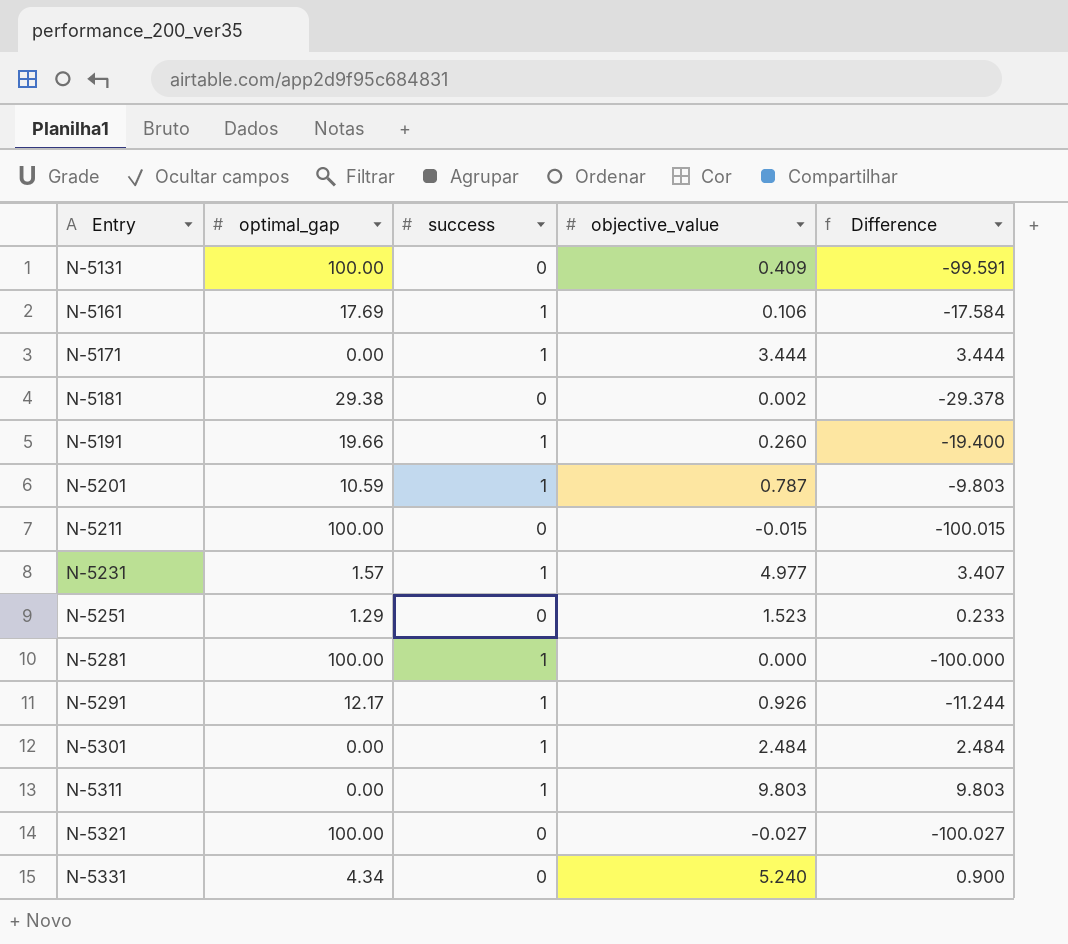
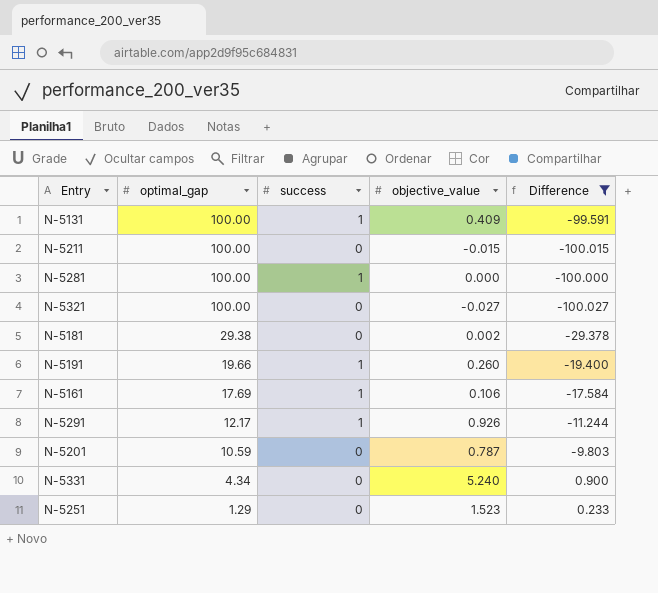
filter: none -> Difference <= 0.900
row order: Entry ascending -> optimal_gap descending
N-5131 | success: 0 -> 1
N-5201 | success: 1 -> 0

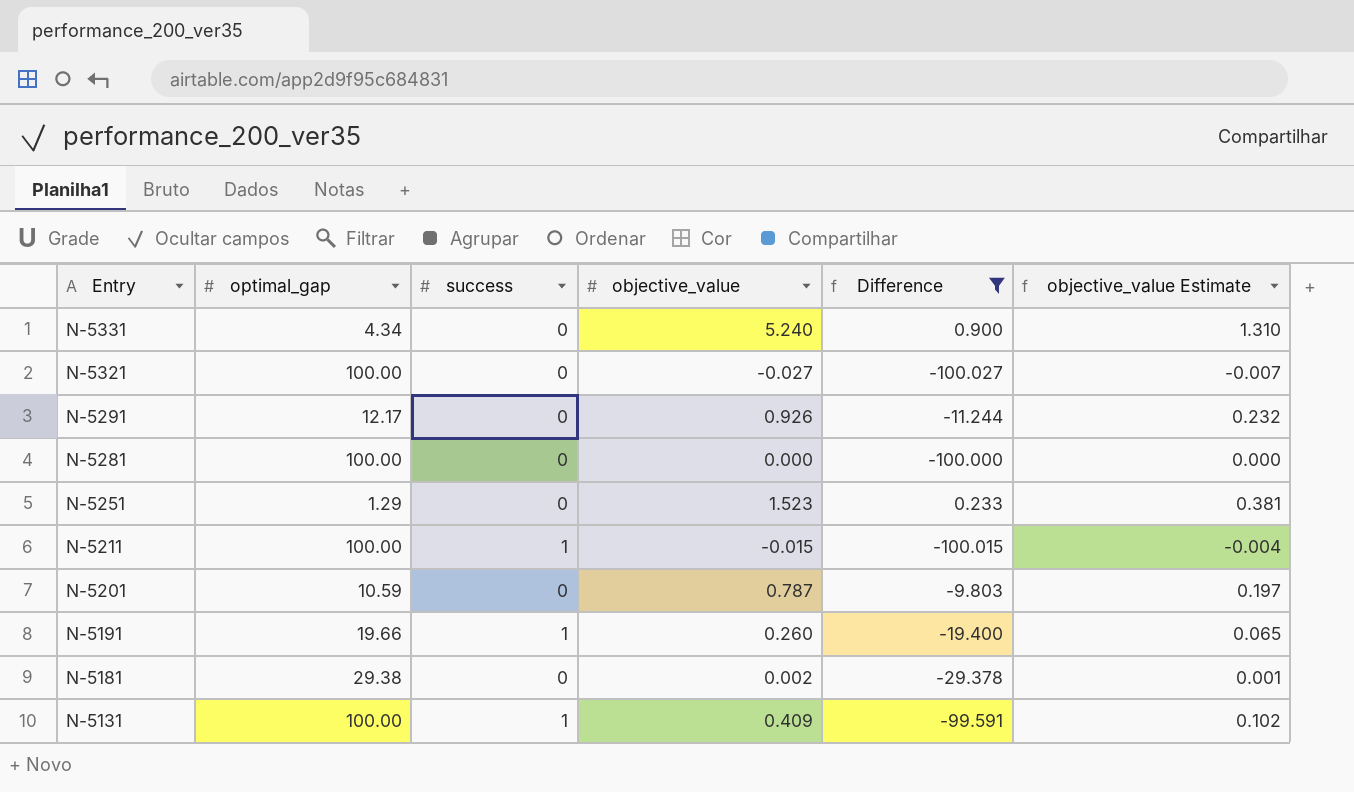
row order: optimal_gap descending -> Entry descending
column objective_value Estimate | formula: none -> [objective_value] * 0.25
row N-5161: 17.69 | 1 | 0.106 | -17.584 -> none
N-5291 | success: 1 -> 0
N-5281 | success: 1 -> 0
N-5211 | success: 0 -> 1

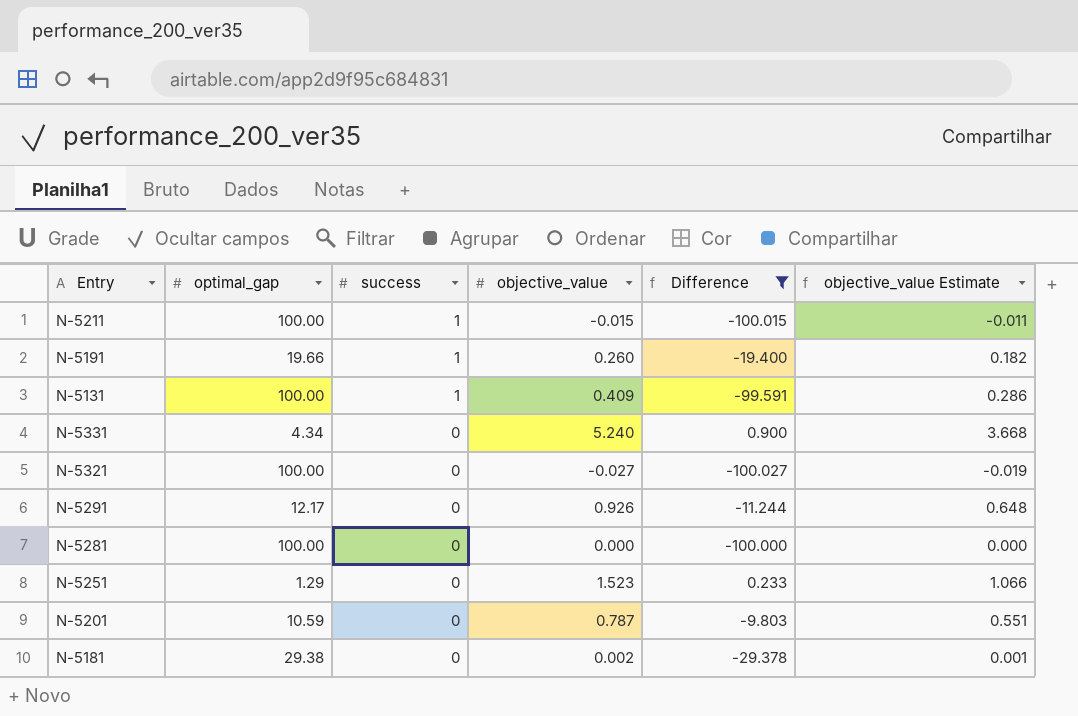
row order: Entry descending -> success descending
column objective_value Estimate | formula: [objective_value] * 0.25 -> [objective_value] * 0.7

